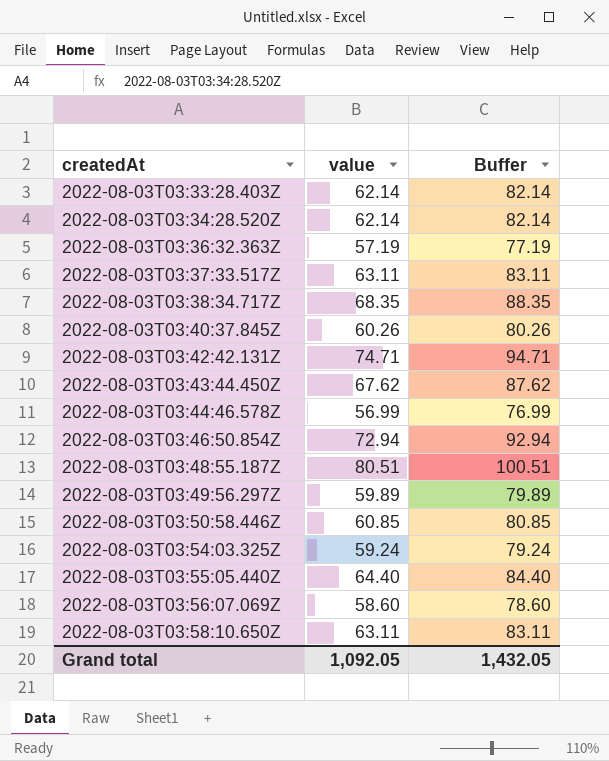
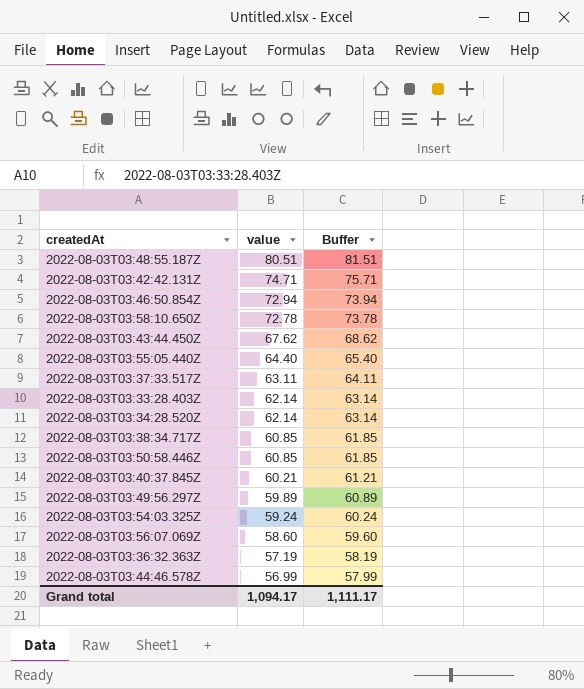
row order: createdAt ascending -> value descending
column Buffer | formula: [value] + 20 -> [value] + 1
2022-08-03T03:58:10.650Z | value: 63.11 -> 72.78
2022-08-03T03:38:34.717Z | value: 68.35 -> 60.85
2022-08-03T03:40:37.845Z | value: 60.26 -> 60.21
Grand total | value: 1,092.05 -> 1,094.17
Grand total | Buffer: 1,432.05 -> 1,111.17

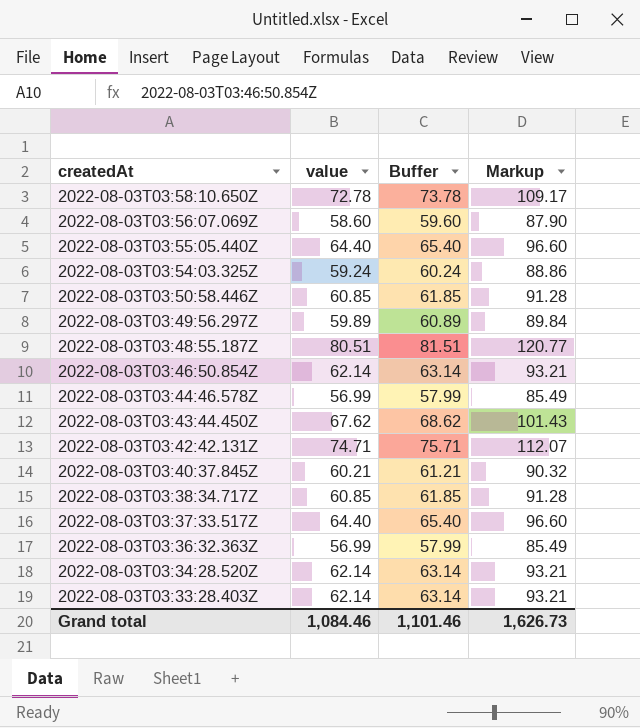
row order: value descending -> createdAt descending
column Markup | formula: none -> [value] * 1.5
2022-08-03T03:46:50.854Z | value: 72.94 -> 62.14
2022-08-03T03:46:50.854Z | Buffer: 73.94 -> 63.14
2022-08-03T03:37:33.517Z | value: 63.11 -> 64.40
2022-08-03T03:37:33.517Z | Buffer: 64.11 -> 65.40
2022-08-03T03:36:32.363Z | value: 57.19 -> 56.99
2022-08-03T03:36:32.363Z | Buffer: 58.19 -> 57.99
Grand total | value: 1,094.17 -> 1,084.46
Grand total | Buffer: 1,111.17 -> 1,101.46

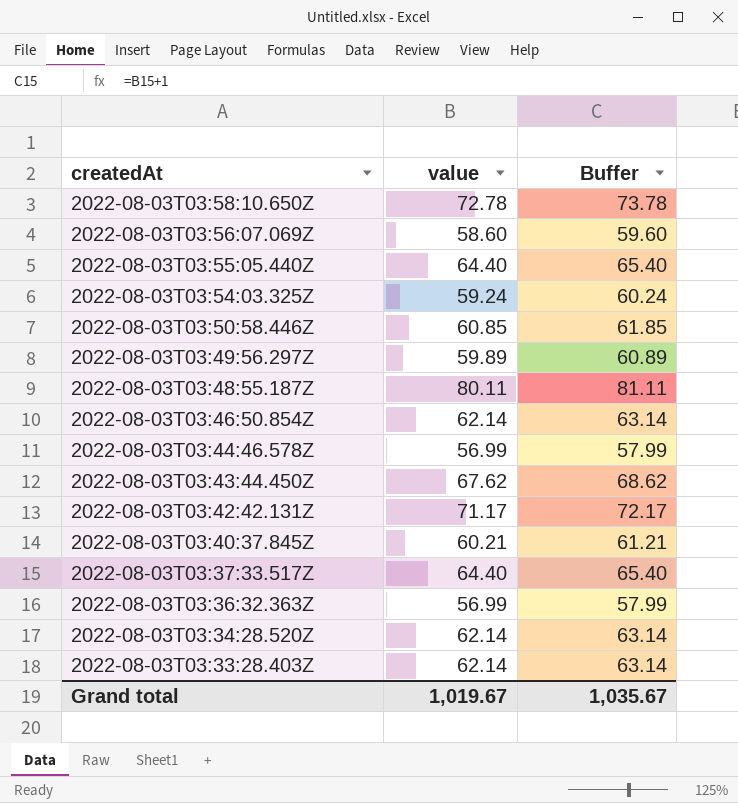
column Markup | formula: [value] * 1.5 -> none
row 2022-08-03T03:38:34.717Z: 60.85 | 61.85 | 91.28 -> none
2022-08-03T03:48:55.187Z | value: 80.51 -> 80.11
2022-08-03T03:48:55.187Z | Buffer: 81.51 -> 81.11
2022-08-03T03:42:42.131Z | value: 74.71 -> 71.17
2022-08-03T03:42:42.131Z | Buffer: 75.71 -> 72.17
Grand total | value: 1,084.46 -> 1,019.67
Grand total | Buffer: 1,101.46 -> 1,035.67

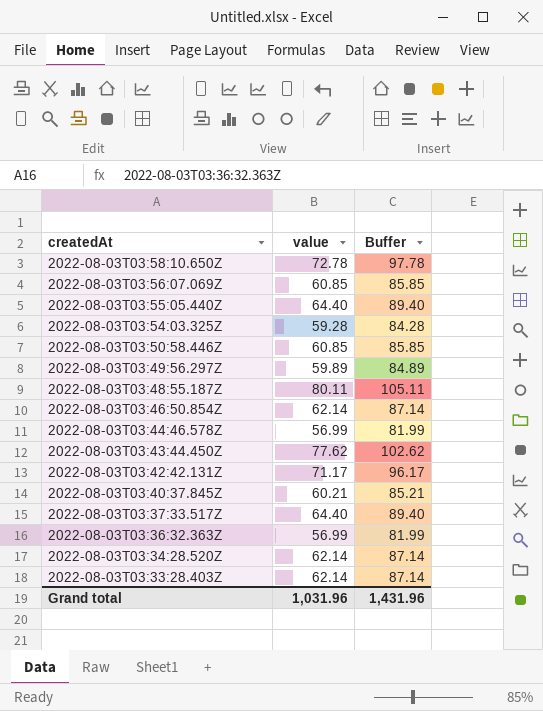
column Buffer | formula: [value] + 1 -> [value] + 25
2022-08-03T03:56:07.069Z | value: 58.60 -> 60.85
2022-08-03T03:54:03.325Z | value: 59.24 -> 59.28
2022-08-03T03:43:44.450Z | value: 67.62 -> 77.62
Grand total | value: 1,019.67 -> 1,031.96
Grand total | Buffer: 1,035.67 -> 1,431.96

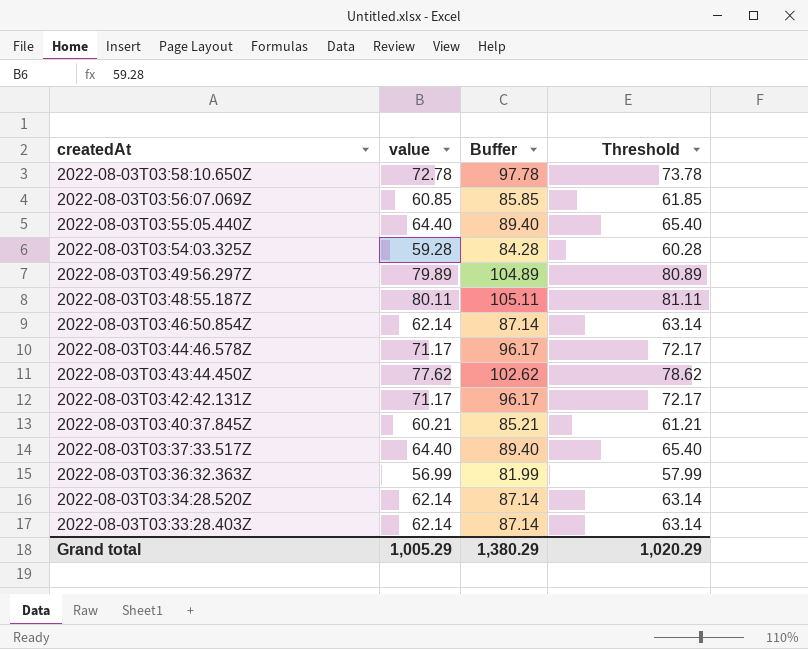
column Threshold | formula: none -> [value] + 1
row 2022-08-03T03:50:58.446Z: 60.85 | 85.85 -> none
2022-08-03T03:49:56.297Z | value: 59.89 -> 79.89
2022-08-03T03:49:56.297Z | Buffer: 84.89 -> 104.89
2022-08-03T03:44:46.578Z | value: 56.99 -> 71.17
2022-08-03T03:44:46.578Z | Buffer: 81.99 -> 96.17
Grand total | value: 1,031.96 -> 1,005.29
Grand total | Buffer: 1,431.96 -> 1,380.29

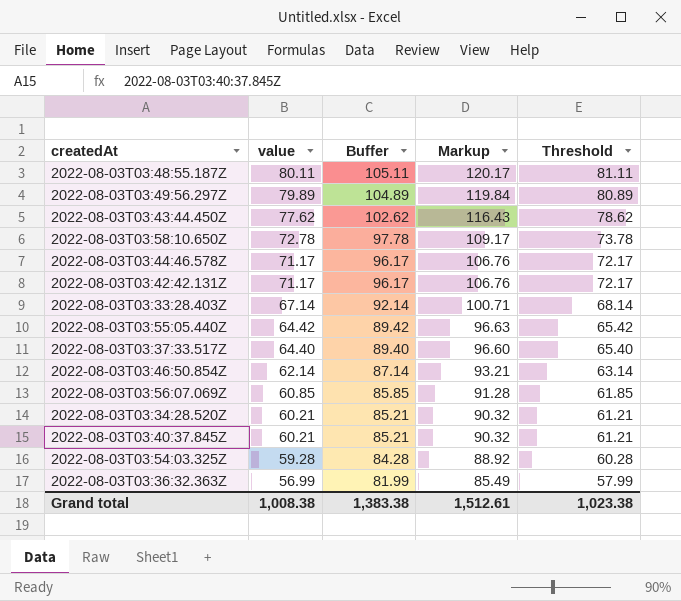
row order: createdAt descending -> value descending
column Markup | formula: none -> [value] * 1.5
2022-08-03T03:33:28.403Z | value: 62.14 -> 67.14
2022-08-03T03:33:28.403Z | Buffer: 87.14 -> 92.14
2022-08-03T03:33:28.403Z | Threshold: 63.14 -> 68.14
2022-08-03T03:55:05.440Z | value: 64.40 -> 64.42
2022-08-03T03:55:05.440Z | Buffer: 89.40 -> 89.42
2022-08-03T03:55:05.440Z | Threshold: 65.40 -> 65.42
2022-08-03T03:34:28.520Z | value: 62.14 -> 60.21
2022-08-03T03:34:28.520Z | Buffer: 87.14 -> 85.21
2022-08-03T03:34:28.520Z | Threshold: 63.14 -> 61.21
Grand total | value: 1,005.29 -> 1,008.38
Grand total | Buffer: 1,380.29 -> 1,383.38
Grand total | Threshold: 1,020.29 -> 1,023.38

